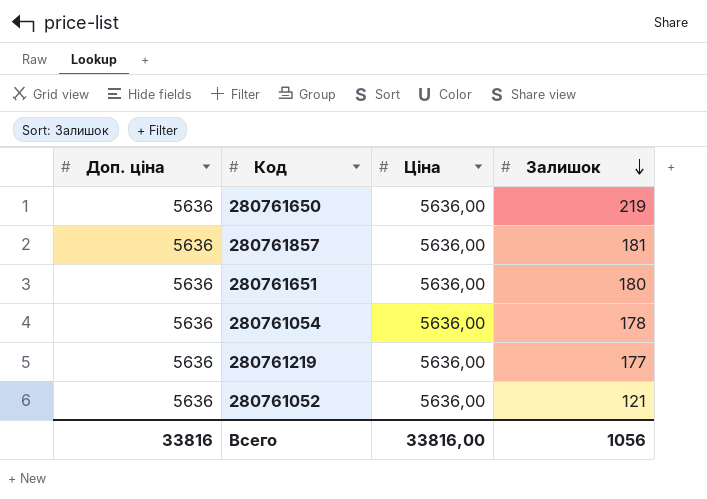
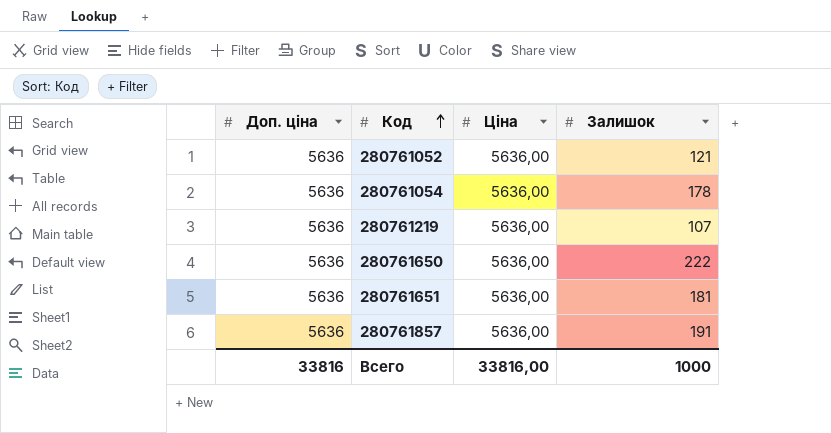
row order: Залишок descending -> Код ascending
280761219 | Залишок: 177 -> 107
280761650 | Залишок: 219 -> 222
280761651 | Залишок: 180 -> 181
280761857 | Залишок: 181 -> 191
Всего | Залишок: 1056 -> 1000

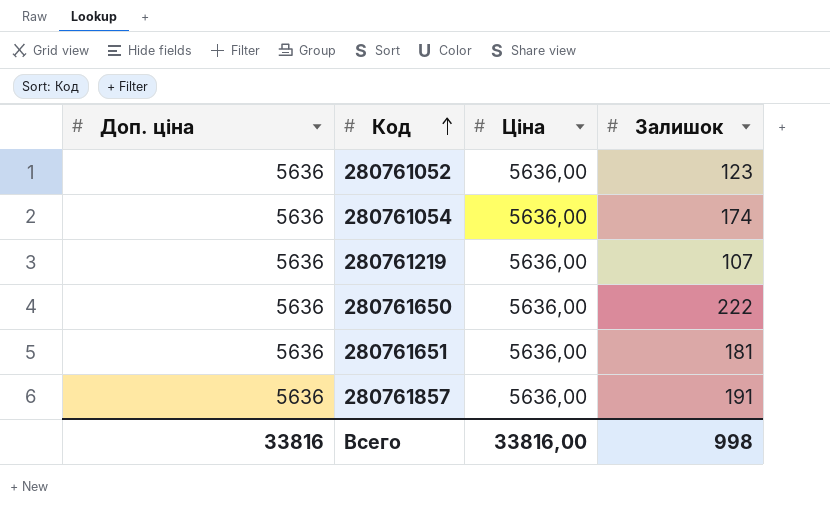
280761052 | Залишок: 121 -> 123
280761054 | Залишок: 178 -> 174
Всего | Залишок: 1000 -> 998

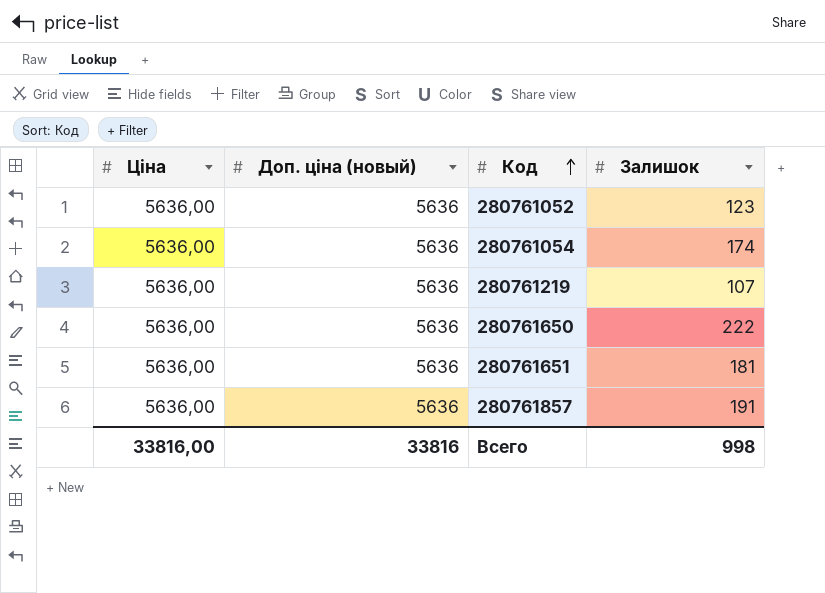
column Ціна | position: 3 -> 1
column name: Доп. ціна -> Доп. ціна (новый)

